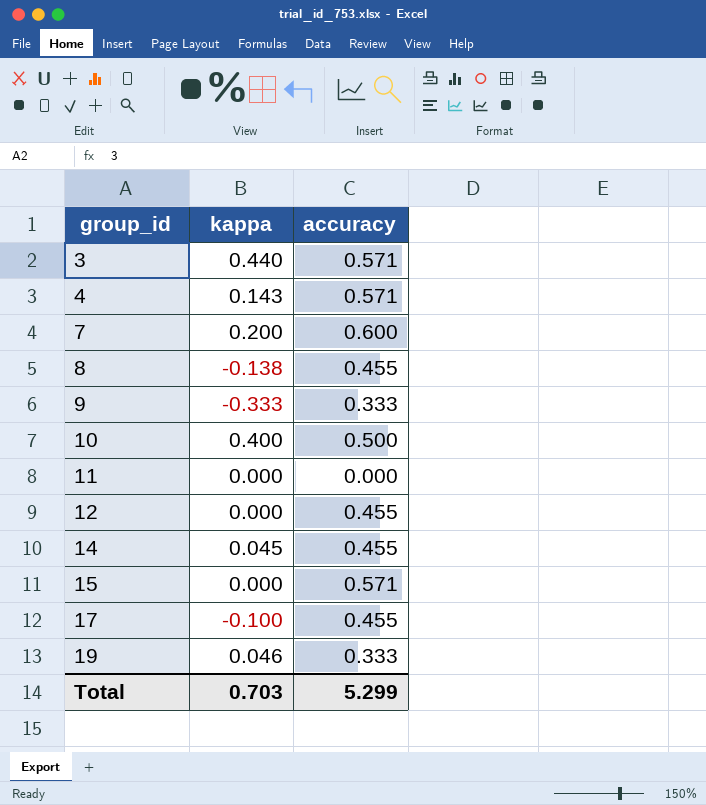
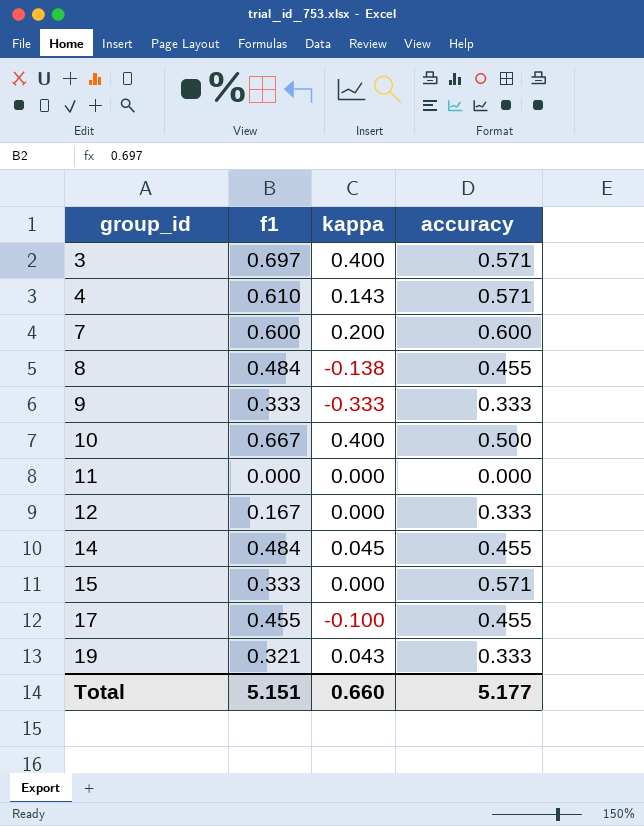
column f1 | position: none -> 2
3 | kappa: 0.440 -> 0.400
12 | accuracy: 0.455 -> 0.333
19 | kappa: 0.046 -> 0.043
Total | kappa: 0.703 -> 0.660
Total | accuracy: 5.299 -> 5.177

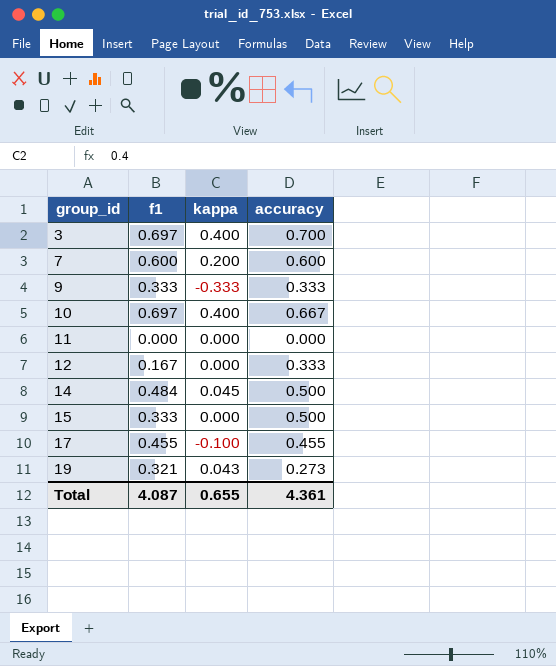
row 4: 0.610 | 0.143 | 0.571 -> none
row 8: 0.484 | -0.138 | 0.455 -> none
3 | accuracy: 0.571 -> 0.700
10 | f1: 0.667 -> 0.697
10 | accuracy: 0.500 -> 0.667
14 | accuracy: 0.455 -> 0.500
15 | accuracy: 0.571 -> 0.500
19 | accuracy: 0.333 -> 0.273
Total | f1: 5.151 -> 4.087
Total | kappa: 0.660 -> 0.655
Total | accuracy: 5.177 -> 4.361

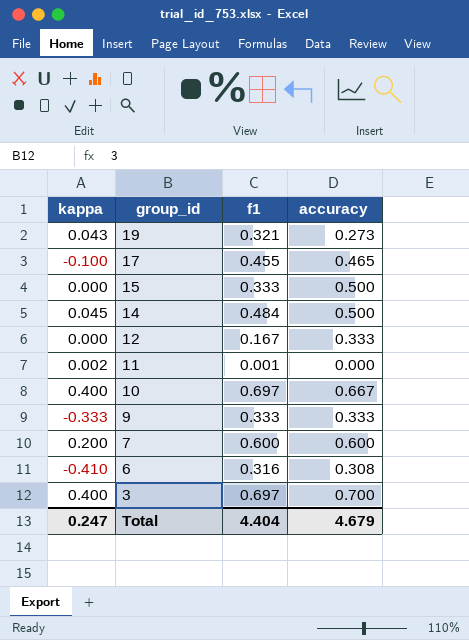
row order: group_id ascending -> group_id descending
column kappa | position: 3 -> 1
17 | accuracy: 0.455 -> 0.465
11 | kappa: 0.000 -> 0.002
11 | f1: 0.000 -> 0.001
row 6: none -> -0.410 | 0.316 | 0.308
Total | kappa: 0.655 -> 0.247
Total | f1: 4.087 -> 4.404
Total | accuracy: 4.361 -> 4.679

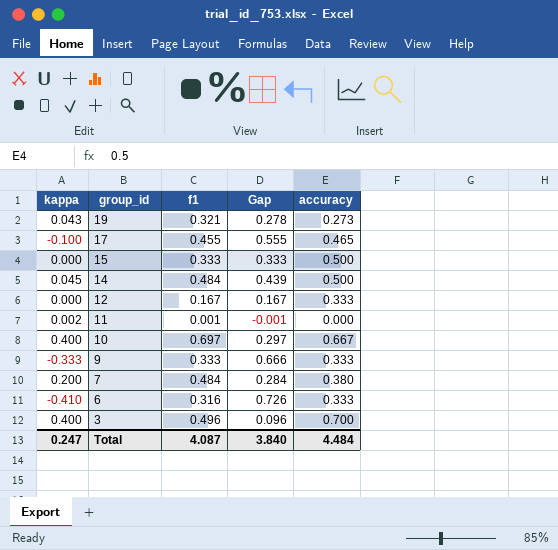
column Gap | formula: none -> [f1] - [kappa]
7 | f1: 0.600 -> 0.484
7 | accuracy: 0.600 -> 0.380
6 | accuracy: 0.308 -> 0.333
3 | f1: 0.697 -> 0.496
Total | f1: 4.404 -> 4.087
Total | accuracy: 4.679 -> 4.484

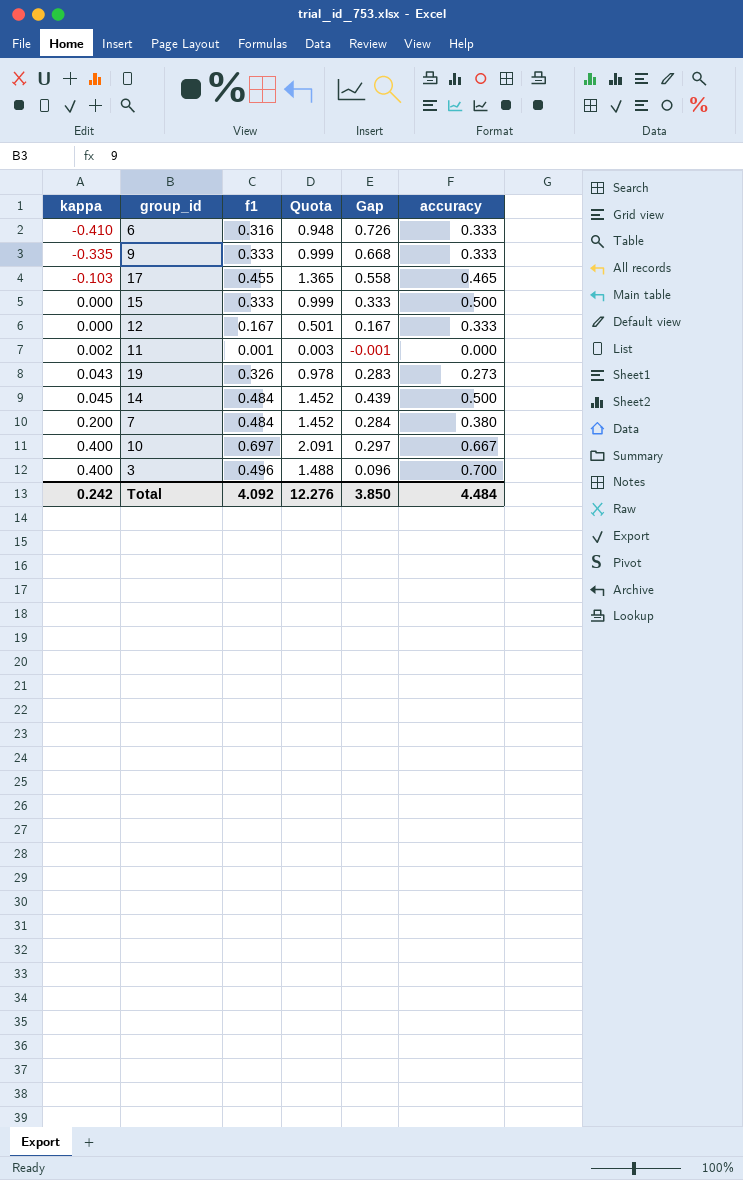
row order: group_id descending -> kappa ascending
column Quota | formula: none -> [f1] * 3
9 | kappa: -0.333 -> -0.335
9 | Gap: 0.666 -> 0.668
17 | kappa: -0.100 -> -0.103
17 | Gap: 0.555 -> 0.558
19 | f1: 0.321 -> 0.326
19 | Gap: 0.278 -> 0.283
Total | kappa: 0.247 -> 0.242
Total | f1: 4.087 -> 4.092
Total | Gap: 3.840 -> 3.850

